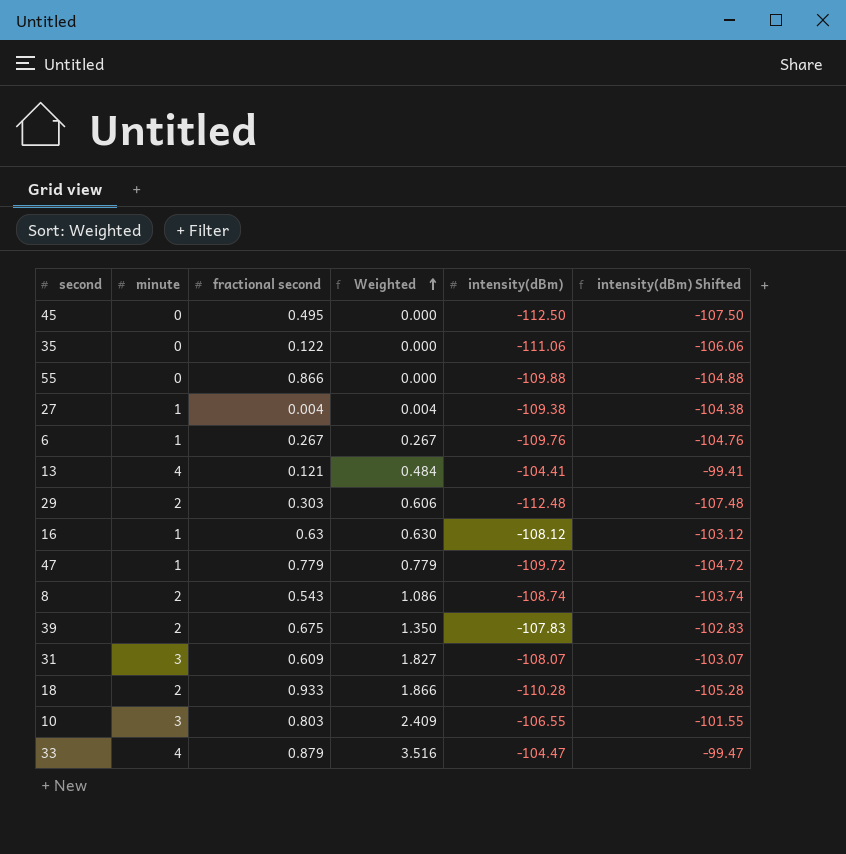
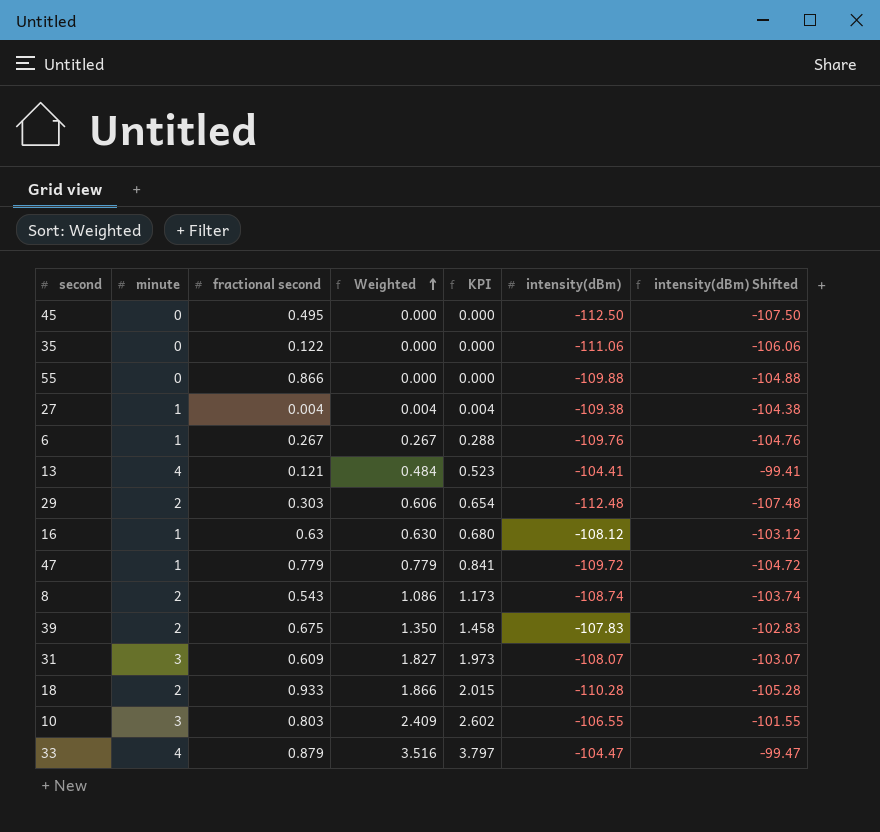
column KPI | formula: none -> [Weighted] * 1.08

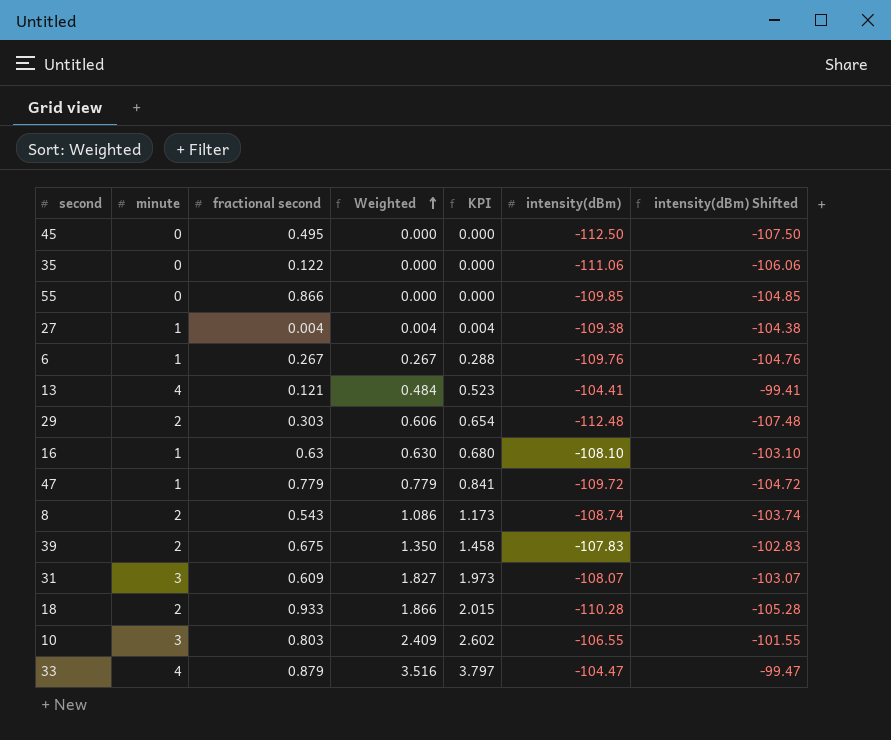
55 | intensity(dBm): -109.88 -> -109.85
55 | intensity(dBm) Shifted: -104.88 -> -104.85
16 | intensity(dBm): -108.12 -> -108.10
16 | intensity(dBm) Shifted: -103.12 -> -103.10

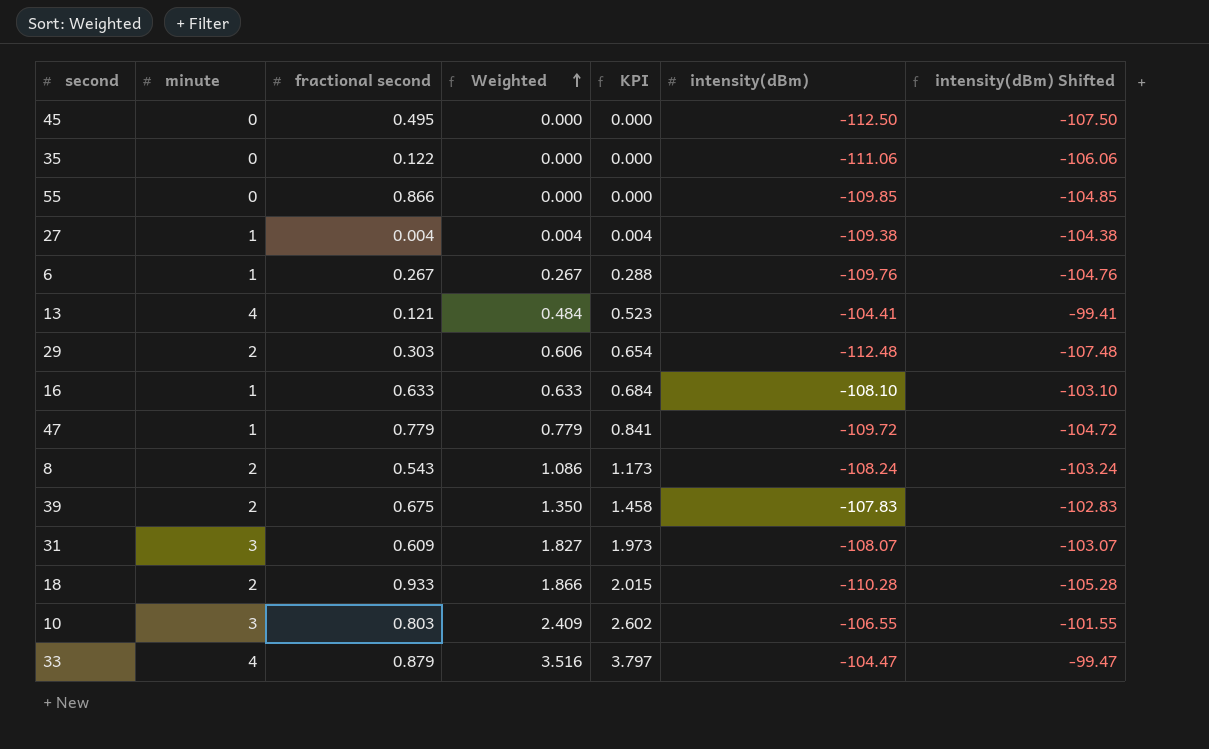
16 | fractional second: 0.63 -> 0.633
16 | Weighted: 0.630 -> 0.633
16 | KPI: 0.680 -> 0.684
8 | intensity(dBm): -108.74 -> -108.24
8 | intensity(dBm) Shifted: -103.74 -> -103.24

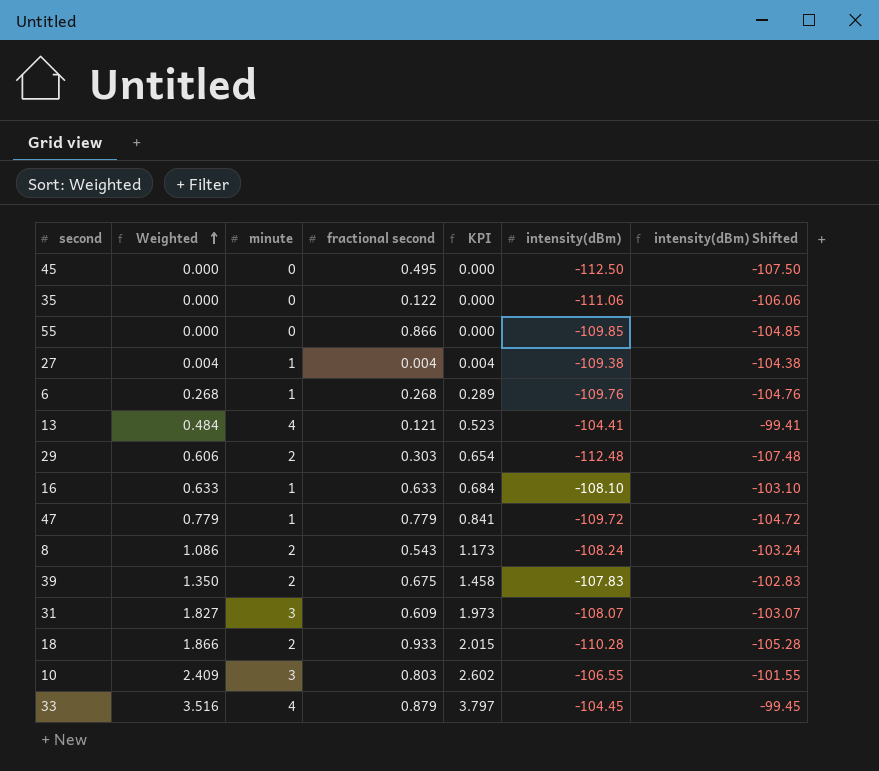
column Weighted | position: 4 -> 2
6 | Weighted: 0.267 -> 0.268
6 | fractional second: 0.267 -> 0.268
6 | KPI: 0.288 -> 0.289
33 | intensity(dBm): -104.47 -> -104.45
33 | intensity(dBm) Shifted: -99.47 -> -99.45

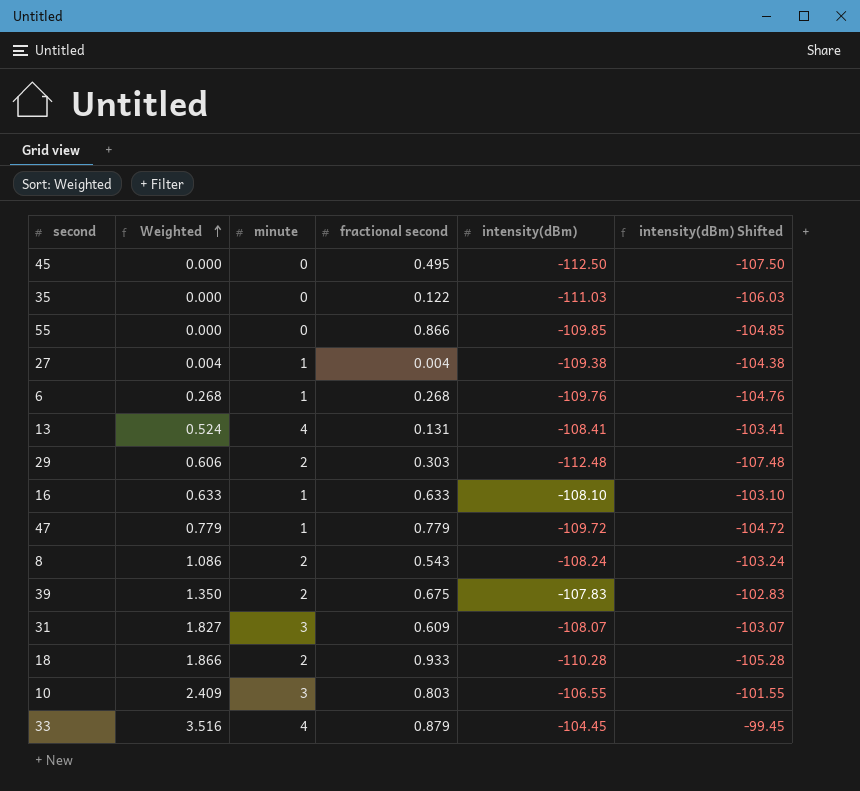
column KPI | formula: [Weighted] * 1.08 -> none
35 | intensity(dBm): -111.06 -> -111.03
35 | intensity(dBm) Shifted: -106.06 -> -106.03
13 | Weighted: 0.484 -> 0.524
13 | fractional second: 0.121 -> 0.131
13 | intensity(dBm): -104.41 -> -108.41
13 | intensity(dBm) Shifted: -99.41 -> -103.41

